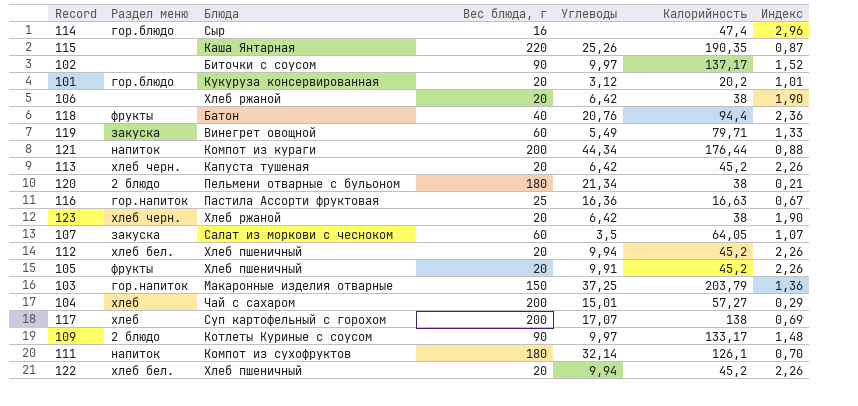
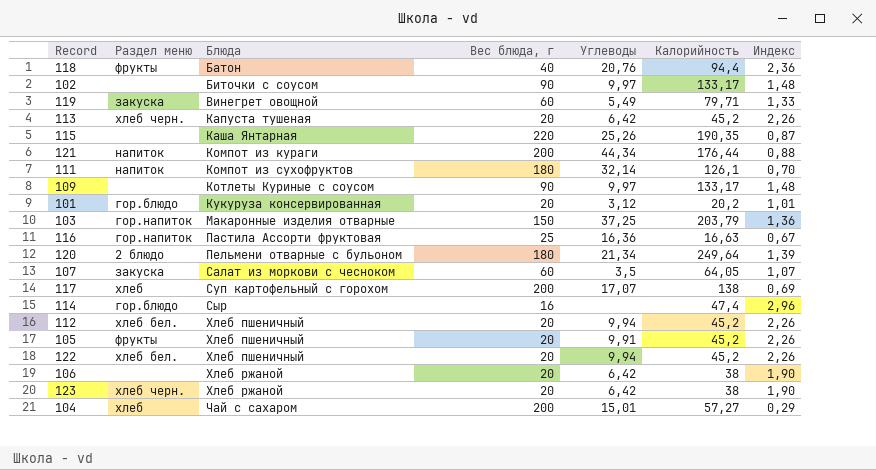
row order: none -> Блюда ascending
102 | Калорийность: 137,17 -> 133,17
102 | Индекс: 1,52 -> 1,48
109 | Раздел меню: 2 блюдо -> none
120 | Калорийность: 38 -> 249,64
120 | Индекс: 0,21 -> 1,39

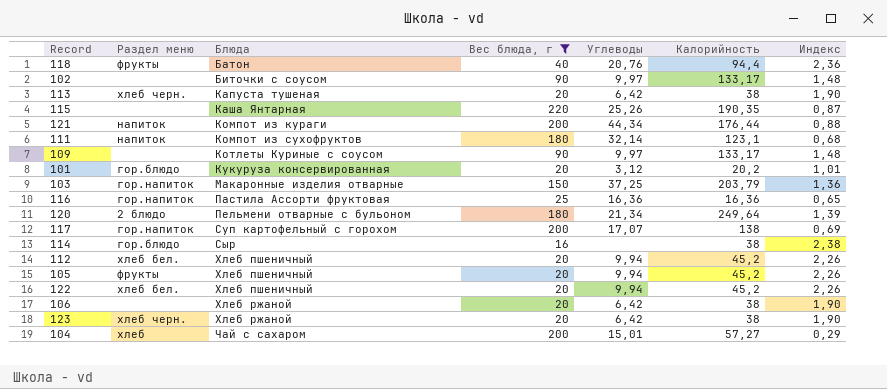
filter: none -> Вес блюда, г != 60
113 | Калорийность: 45,2 -> 38
113 | Индекс: 2,26 -> 1,90
111 | Калорийность: 126,1 -> 123,1
111 | Индекс: 0,70 -> 0,68
116 | Калорийность: 16,63 -> 16,36
116 | Индекс: 0,67 -> 0,65
117 | Раздел меню: хлеб -> гор.напиток
114 | Калорийность: 47,4 -> 38
114 | Индекс: 2,96 -> 2,38
105 | Углеводы: 9,91 -> 9,94

